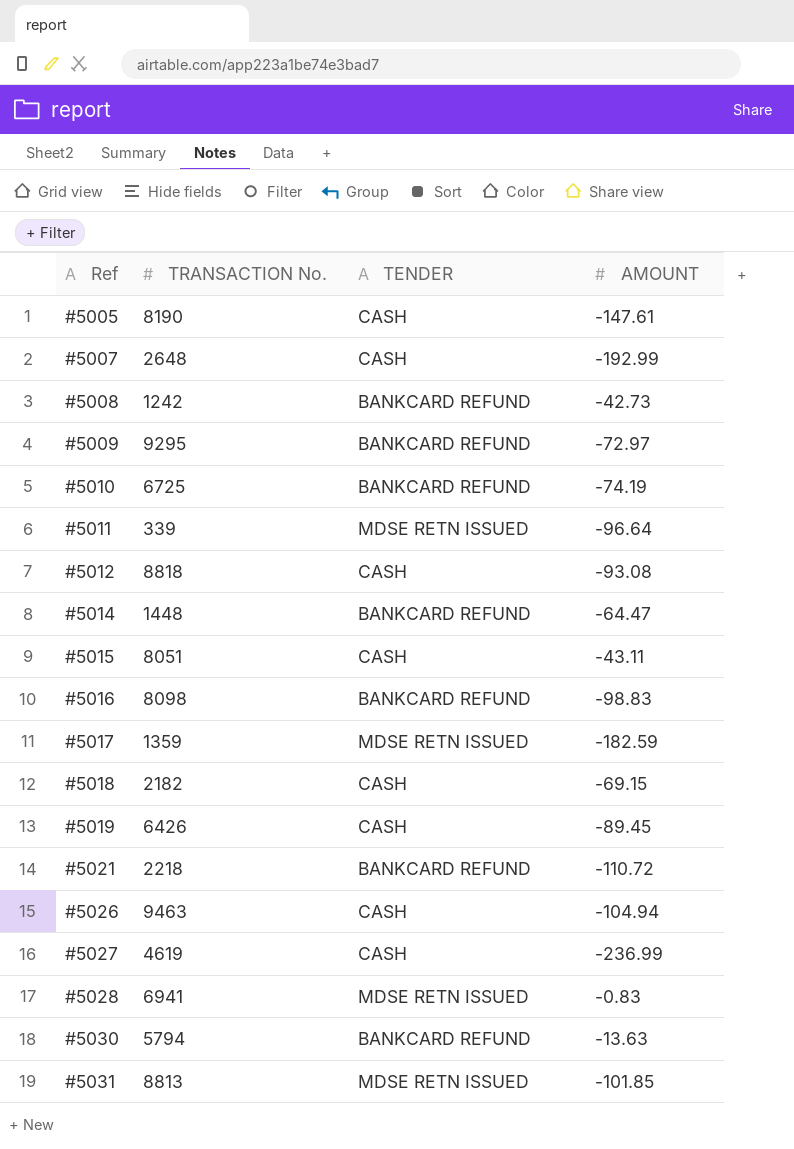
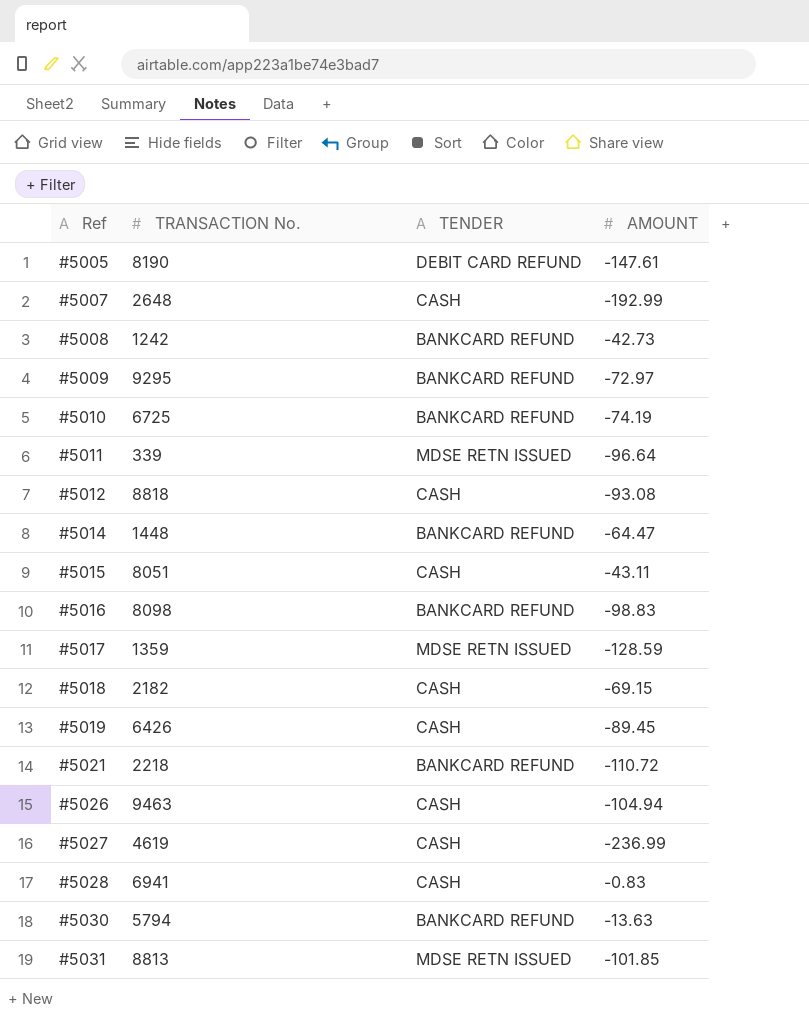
#5005 | TENDER: CASH -> DEBIT CARD REFUND
#5017 | AMOUNT: -182.59 -> -128.59
#5028 | TENDER: MDSE RETN ISSUED -> CASH

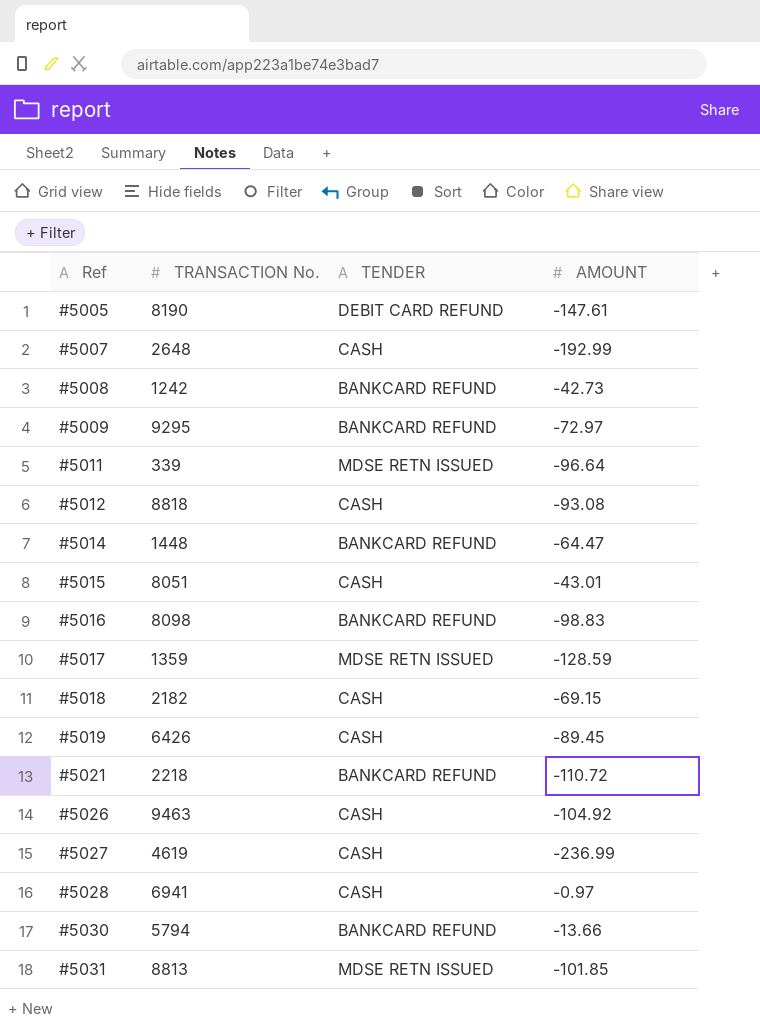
row #5010: 6725 | BANKCARD REFUND | -74.19 -> none
#5015 | AMOUNT: -43.11 -> -43.01
#5026 | AMOUNT: -104.94 -> -104.92
#5028 | AMOUNT: -0.83 -> -0.97
#5030 | AMOUNT: -13.63 -> -13.66

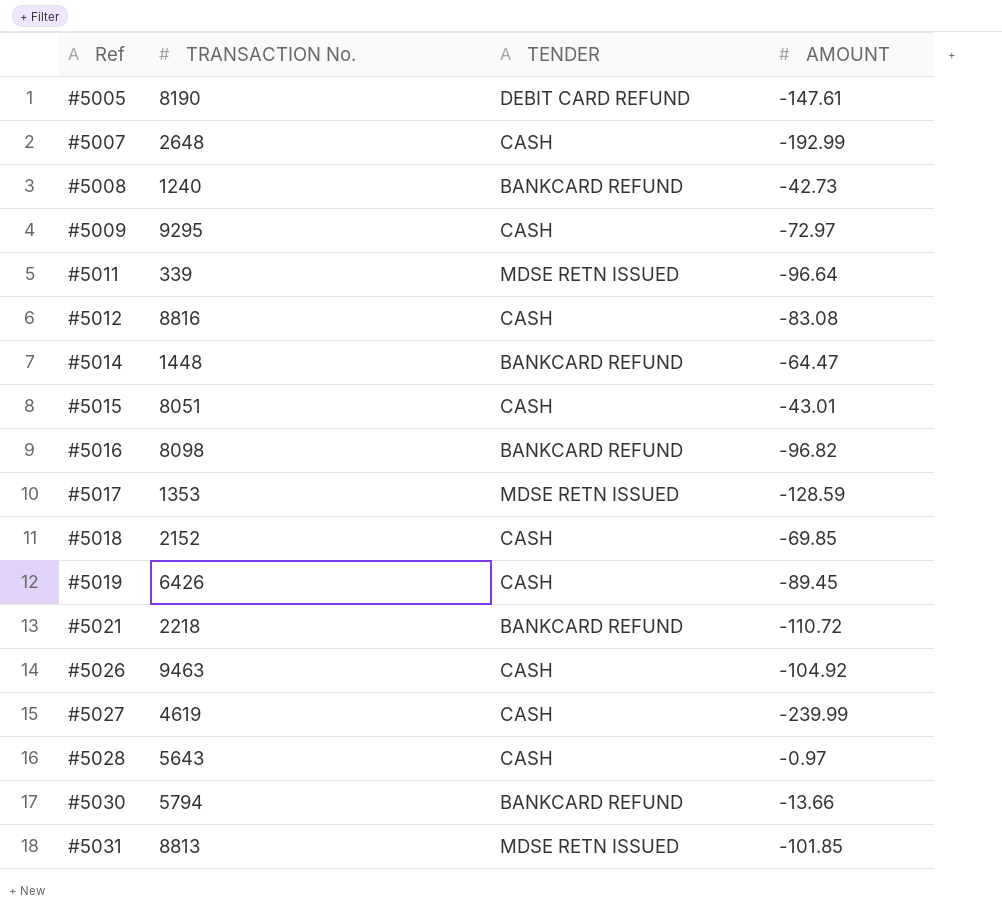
#5008 | TRANSACTION No.: 1242 -> 1240
#5009 | TENDER: BANKCARD REFUND -> CASH
#5012 | TRANSACTION No.: 8818 -> 8816
#5012 | AMOUNT: -93.08 -> -83.08
#5016 | AMOUNT: -98.83 -> -96.82
#5017 | TRANSACTION No.: 1359 -> 1353
#5018 | TRANSACTION No.: 2182 -> 2152
#5018 | AMOUNT: -69.15 -> -69.85
#5027 | AMOUNT: -236.99 -> -239.99
#5028 | TRANSACTION No.: 6941 -> 5643

